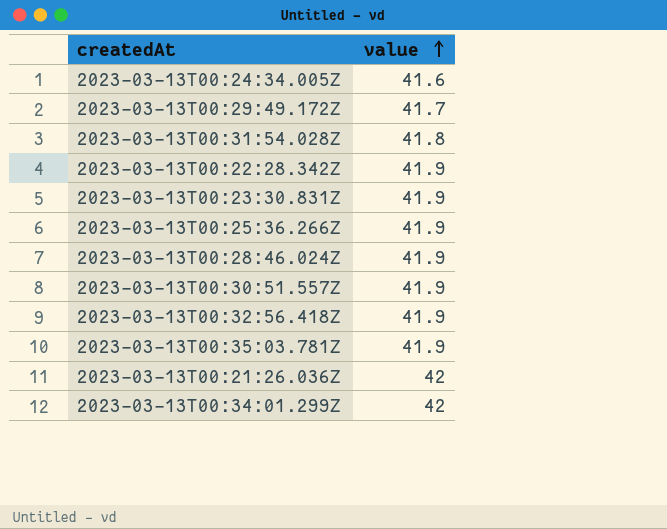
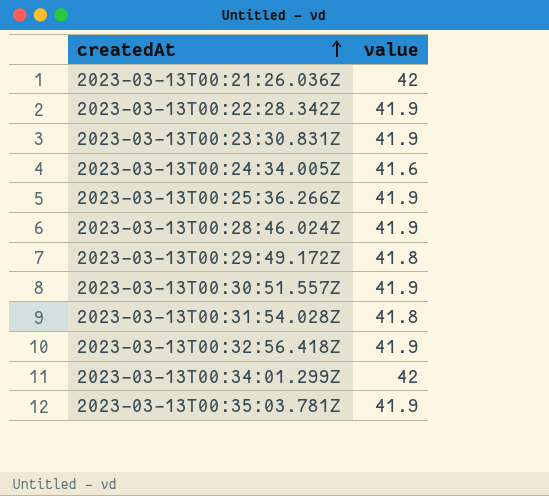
row order: value ascending -> createdAt ascending
2023-03-13T00:29:49.172Z | value: 41.7 -> 41.8

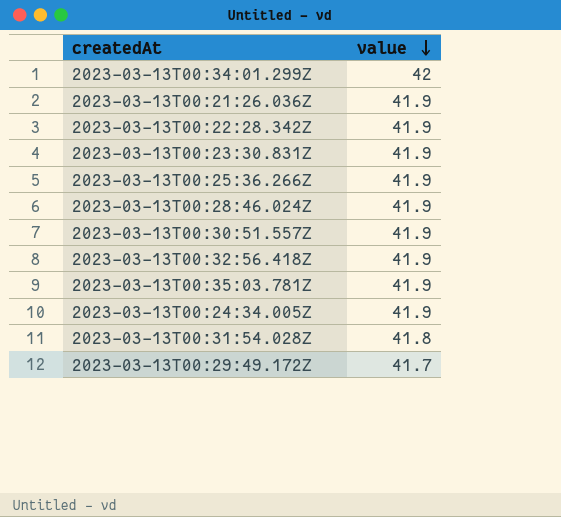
row order: createdAt ascending -> value descending
2023-03-13T00:21:26.036Z | value: 42 -> 41.9
2023-03-13T00:24:34.005Z | value: 41.6 -> 41.9
2023-03-13T00:29:49.172Z | value: 41.8 -> 41.7

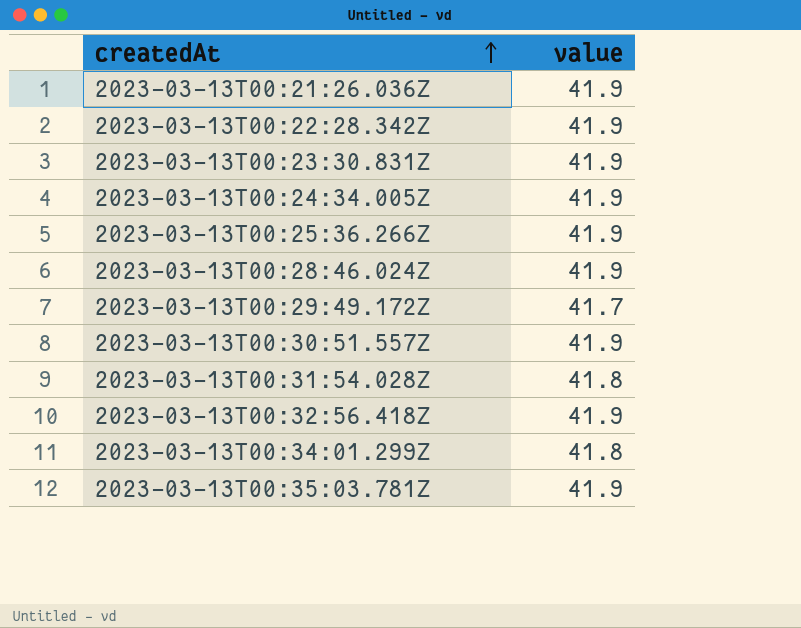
row order: value descending -> createdAt ascending
2023-03-13T00:34:01.299Z | value: 42 -> 41.8

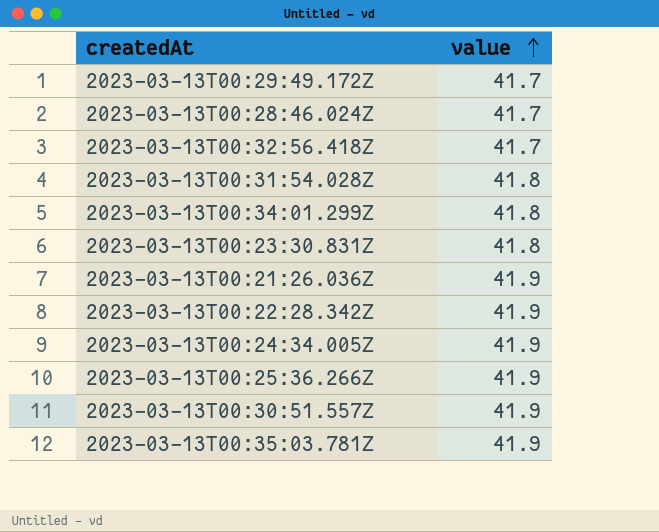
row order: createdAt ascending -> value ascending
2023-03-13T00:28:46.024Z | value: 41.9 -> 41.7
2023-03-13T00:32:56.418Z | value: 41.9 -> 41.7
2023-03-13T00:23:30.831Z | value: 41.9 -> 41.8

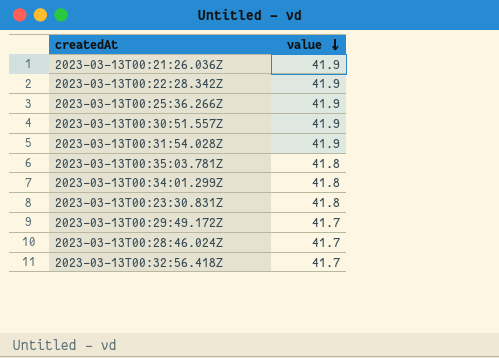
row order: value ascending -> value descending
row 2023-03-13T00:24:34.005Z: 41.9 -> none
2023-03-13T00:31:54.028Z | value: 41.8 -> 41.9
2023-03-13T00:35:03.781Z | value: 41.9 -> 41.8

